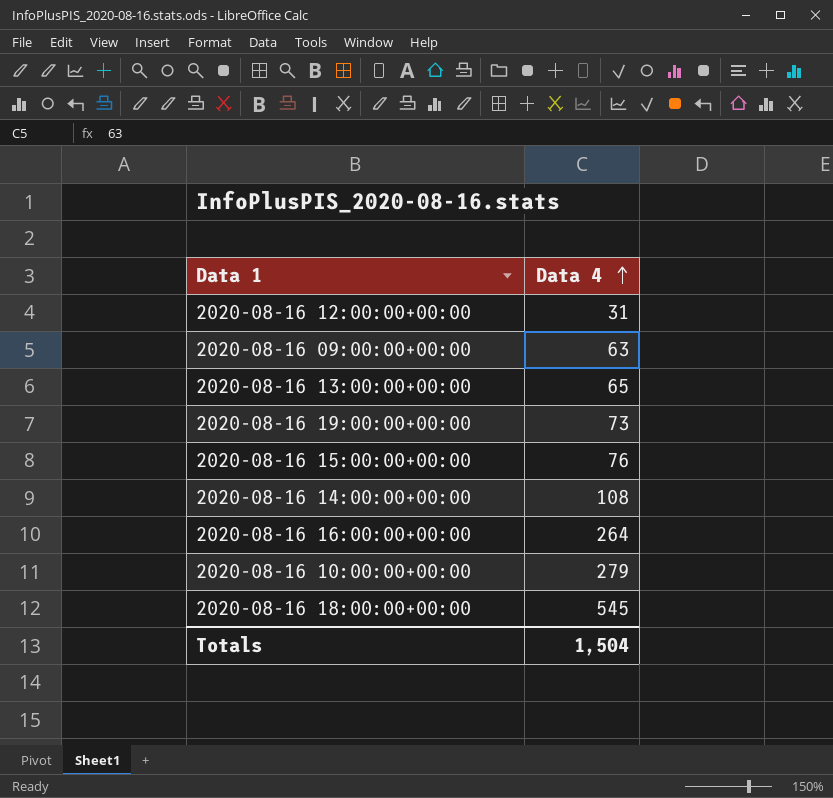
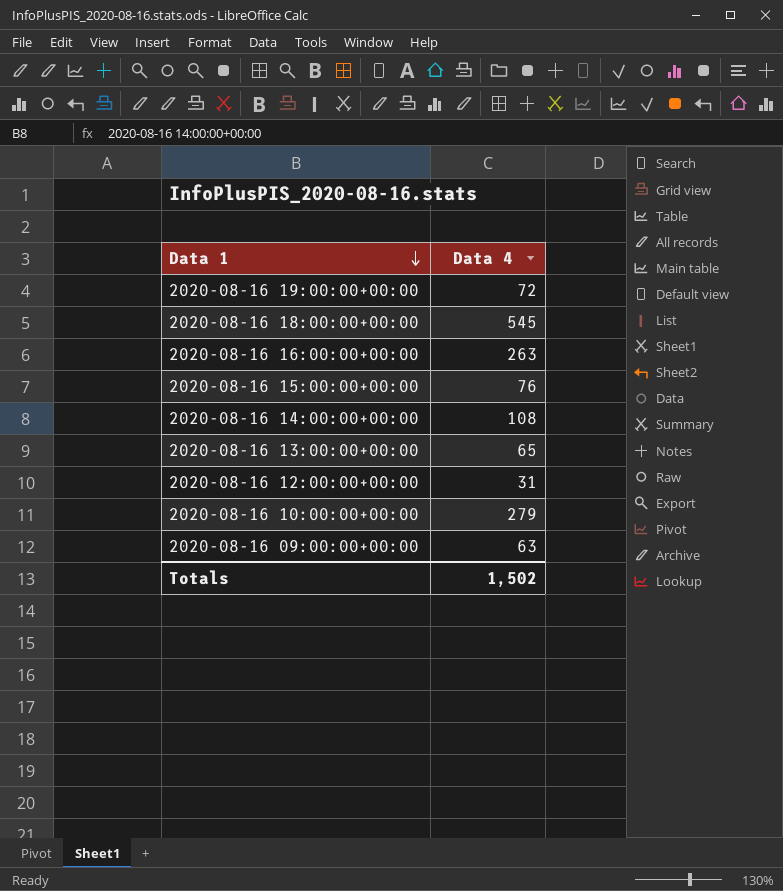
row order: Data 4 ascending -> Data 1 descending
2020-08-16 19:00:00+00:00 | Data 4: 73 -> 72
2020-08-16 16:00:00+00:00 | Data 4: 264 -> 263
Totals | Data 4: 1,504 -> 1,502

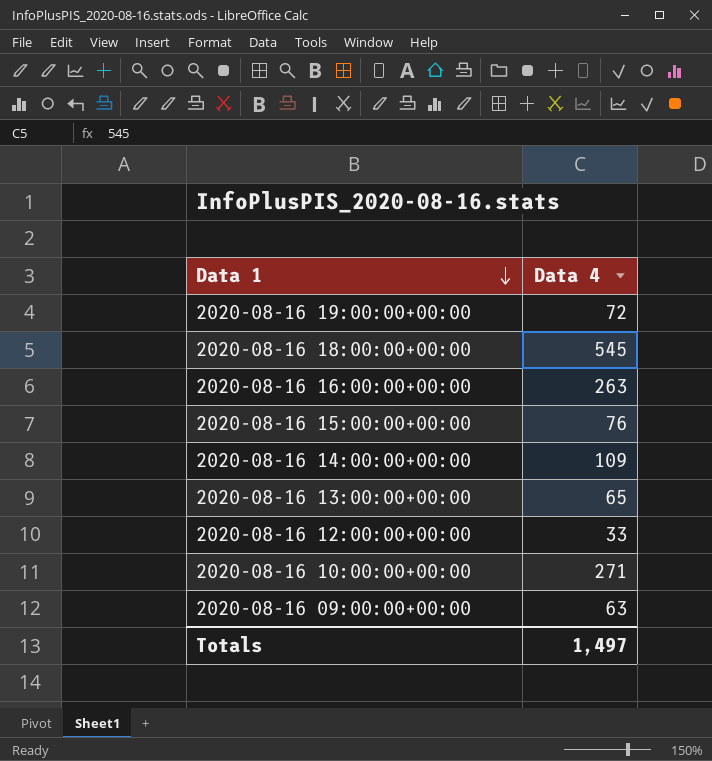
2020-08-16 14:00:00+00:00 | Data 4: 108 -> 109
2020-08-16 12:00:00+00:00 | Data 4: 31 -> 33
2020-08-16 10:00:00+00:00 | Data 4: 279 -> 271
Totals | Data 4: 1,502 -> 1,497

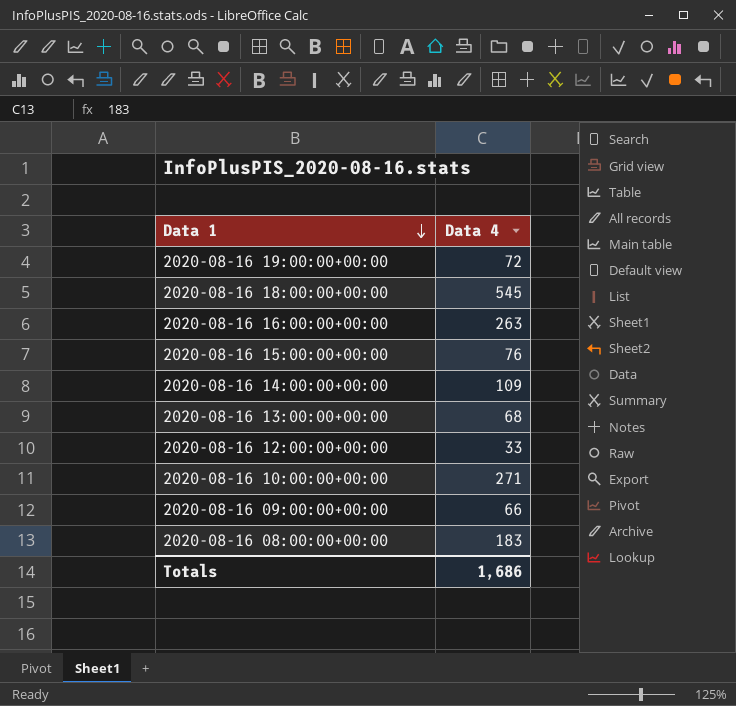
2020-08-16 13:00:00+00:00 | Data 4: 65 -> 68
2020-08-16 09:00:00+00:00 | Data 4: 63 -> 66
row 2020-08-16 08:00:00+00:00: none -> 183
Totals | Data 4: 1,497 -> 1,686

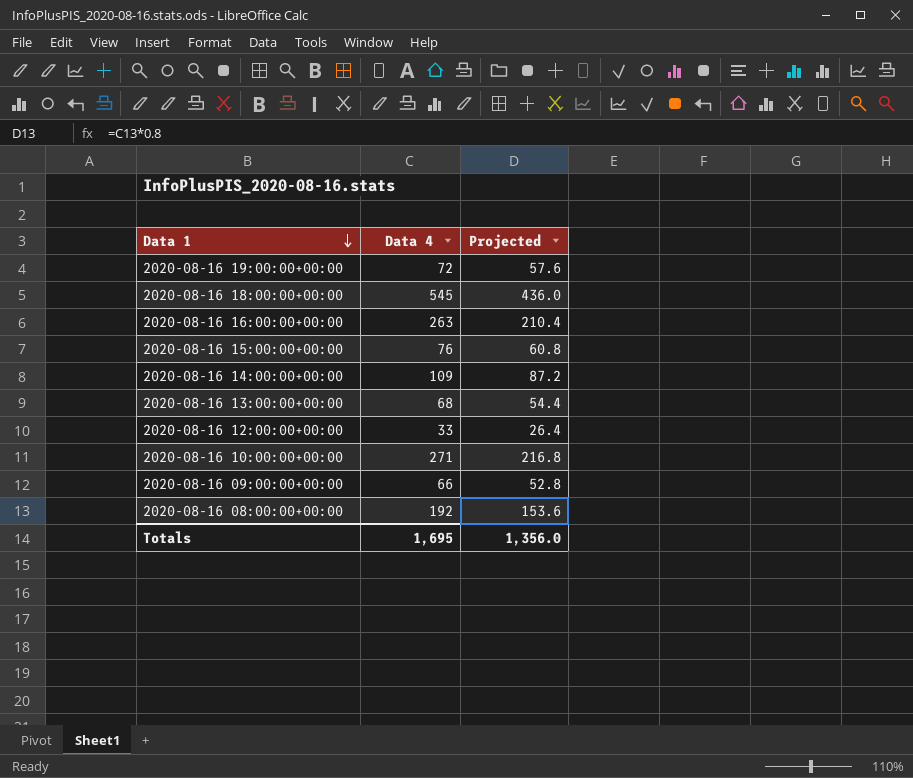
column Projected | formula: none -> [Data 4] * 0.8
2020-08-16 08:00:00+00:00 | Data 4: 183 -> 192
Totals | Data 4: 1,686 -> 1,695

